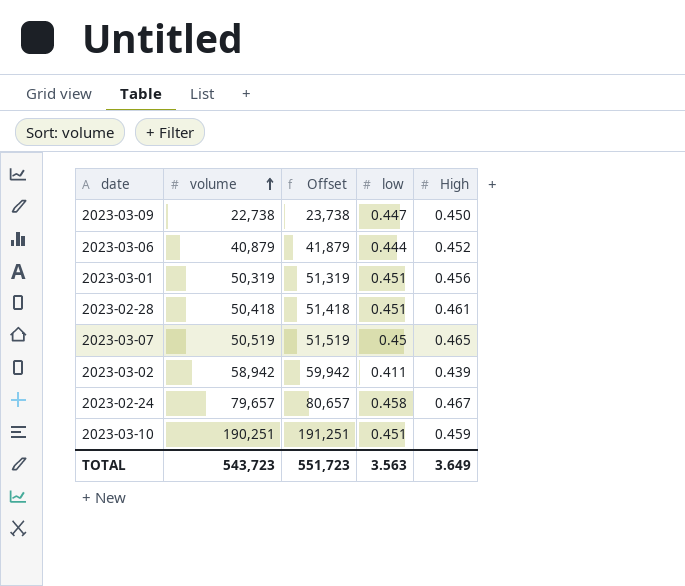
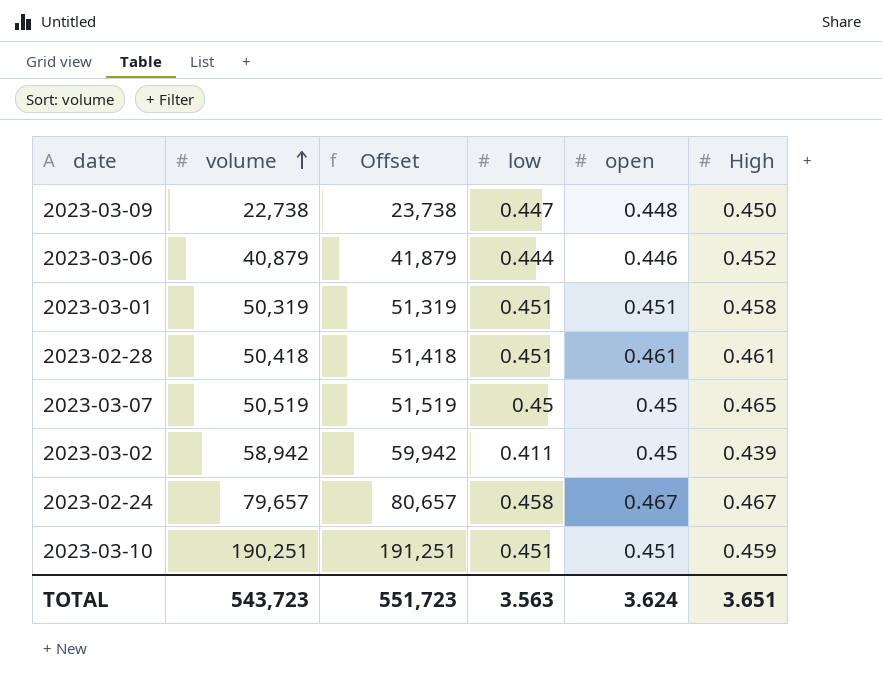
column open | position: none -> 5
2023-03-01 | High: 0.456 -> 0.458
TOTAL | High: 3.649 -> 3.651

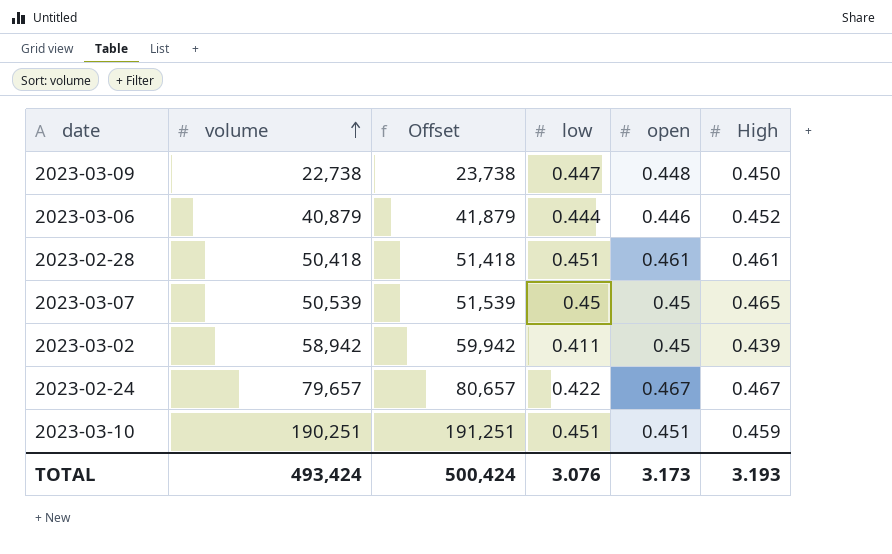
row 2023-03-01: 50,319 | 51,319 | 0.451 | 0.451 | 0.458 -> none
2023-03-07 | volume: 50,519 -> 50,539
2023-03-07 | Offset: 51,519 -> 51,539
2023-02-24 | low: 0.458 -> 0.422
TOTAL | volume: 543,723 -> 493,424
TOTAL | Offset: 551,723 -> 500,424
TOTAL | low: 3.563 -> 3.076
TOTAL | open: 3.624 -> 3.173
TOTAL | High: 3.651 -> 3.193

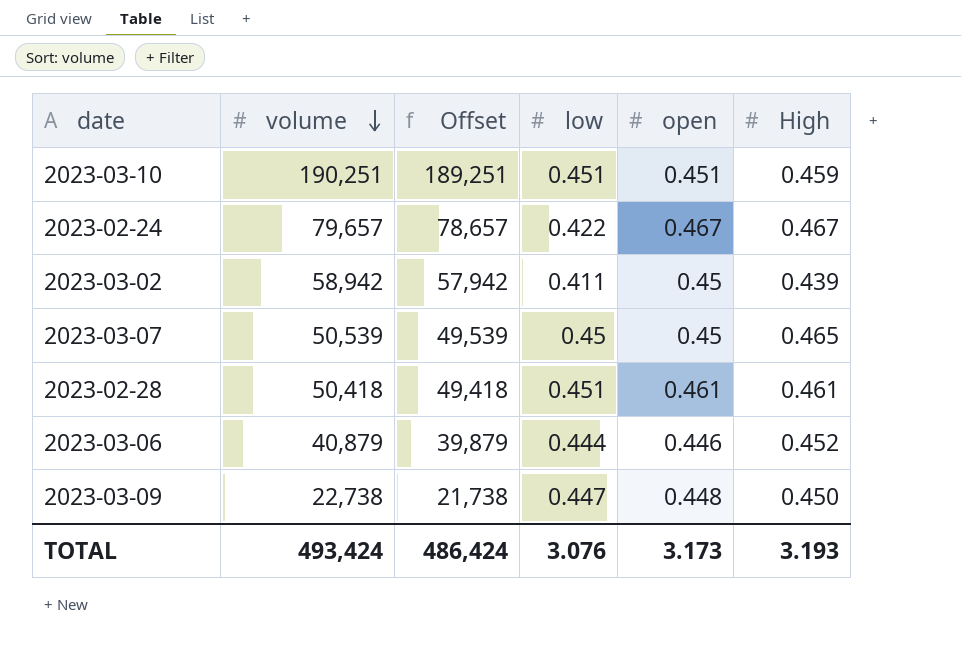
row order: volume ascending -> volume descending
column Offset | formula: [volume] + 1000 -> [volume] - 1000
TOTAL | Offset: 500,424 -> 486,424

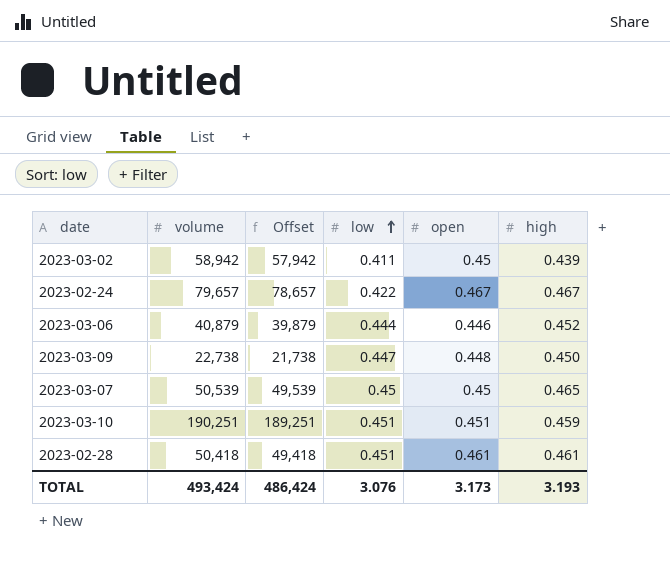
row order: volume descending -> low ascending
column name: High -> high

